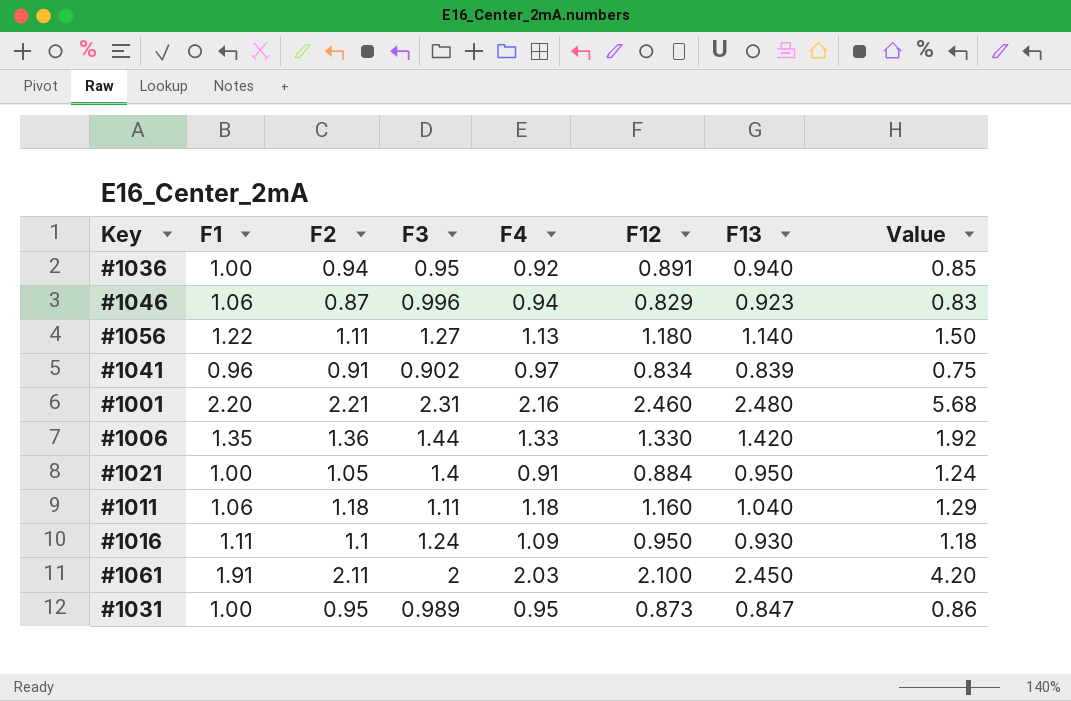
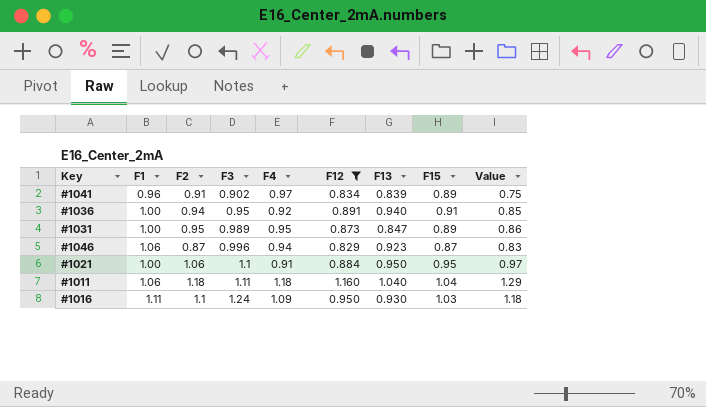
filter: none -> F12 <= 1.160
row order: none -> F3 ascending
column F15 | position: none -> 8
#1021 | F2: 1.05 -> 1.06
#1021 | F3: 1.4 -> 1.1
#1021 | Value: 1.24 -> 0.97

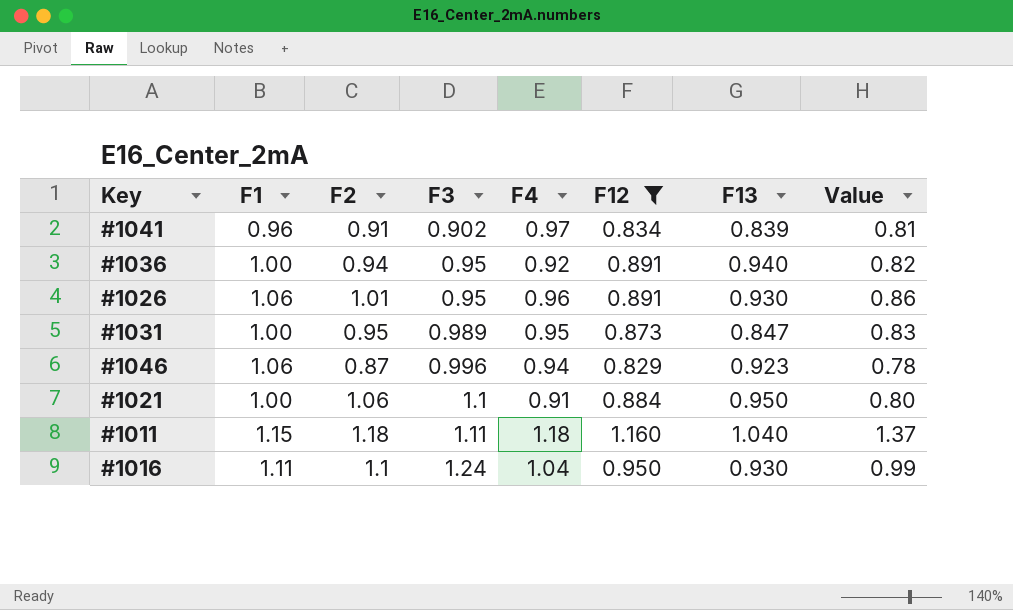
column F15 | position: 8 -> none
column Value | formula: [F3] * [F12] -> [F4] * [F12]
row #1026: none -> 1.06 | 1.01 | 0.95 | 0.96 | 0.891 | 0.930 | 0.86
#1011 | F1: 1.06 -> 1.15
#1016 | F4: 1.09 -> 1.04

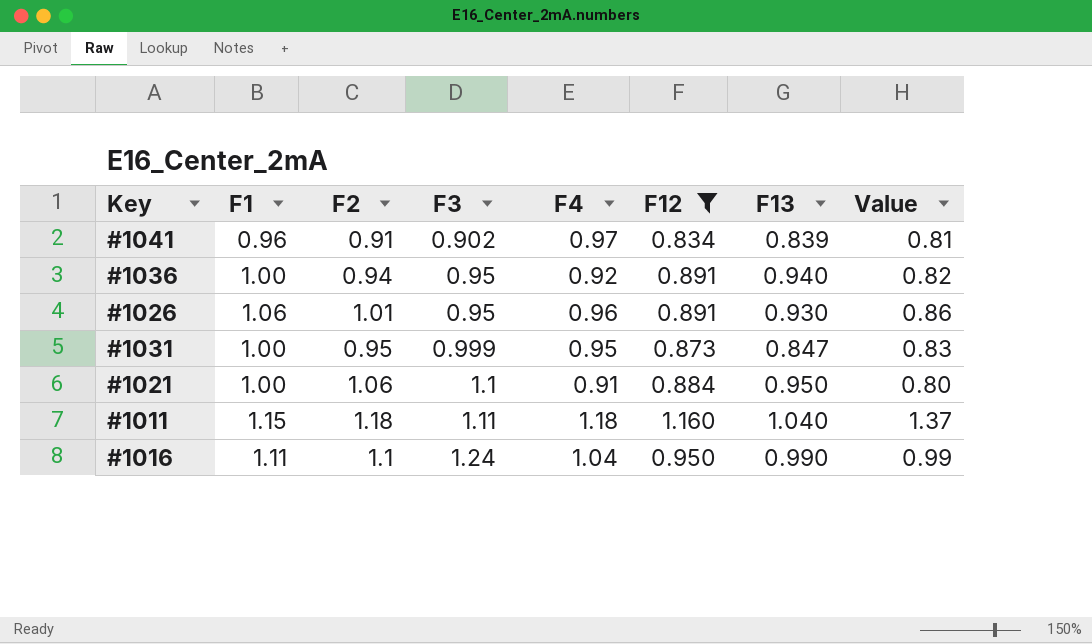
row #1046: 1.06 | 0.87 | 0.996 | 0.94 | 0.829 | 0.923 | 0.78 -> none
#1031 | F3: 0.989 -> 0.999
#1016 | F13: 0.930 -> 0.990

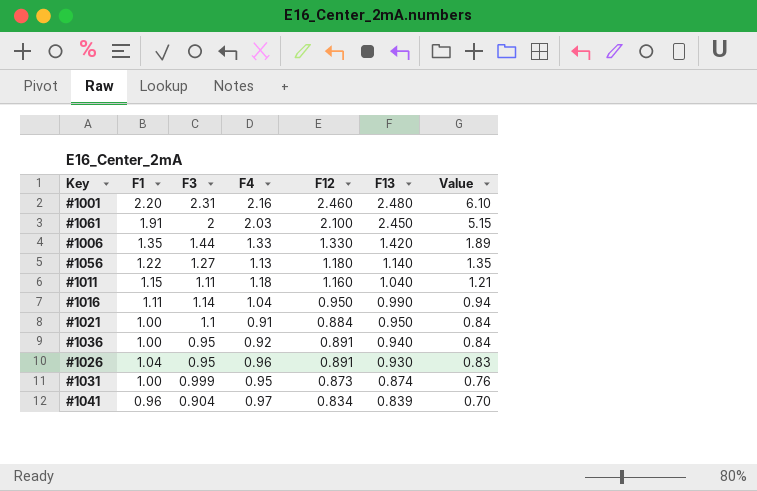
filter: F12 <= 1.160 -> none
row order: F3 ascending -> F13 descending
column F2 | position: 3 -> none
column Value | formula: [F4] * [F12] -> [F12] * [F13]
#1016 | F3: 1.24 -> 1.14
#1026 | F1: 1.06 -> 1.04
#1031 | F13: 0.847 -> 0.874
#1041 | F3: 0.902 -> 0.904

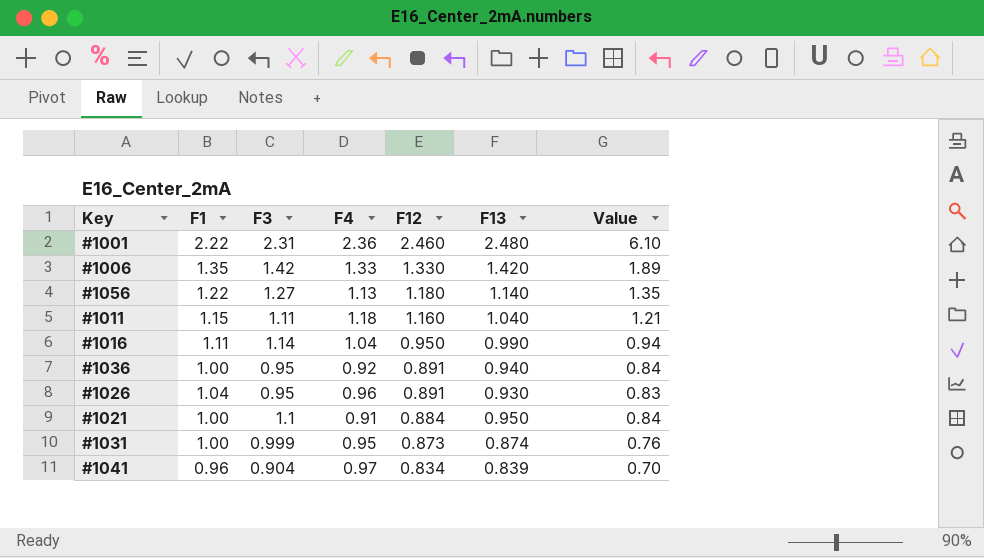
row order: F13 descending -> F12 descending
row #1061: 1.91 | 2 | 2.03 | 2.100 | 2.450 | 5.15 -> none
#1001 | F1: 2.20 -> 2.22
#1001 | F4: 2.16 -> 2.36
#1006 | F3: 1.44 -> 1.42

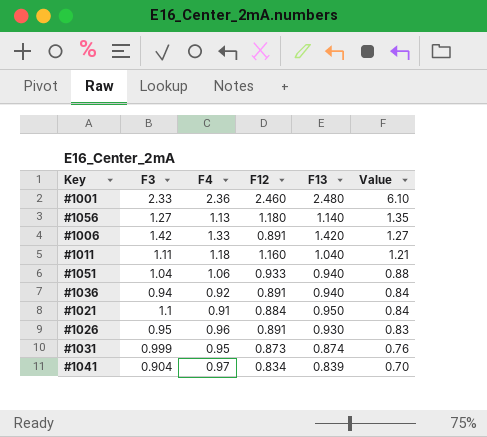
row order: F12 descending -> Value descending
column F1 | position: 2 -> none
row #1016: 1.11 | 1.14 | 1.04 | 0.950 | 0.990 | 0.94 -> none
#1001 | F3: 2.31 -> 2.33
#1006 | F12: 1.330 -> 0.891
#1006 | Value: 1.89 -> 1.27
row #1051: none -> 1.04 | 1.06 | 0.933 | 0.940 | 0.88
#1036 | F3: 0.95 -> 0.94

